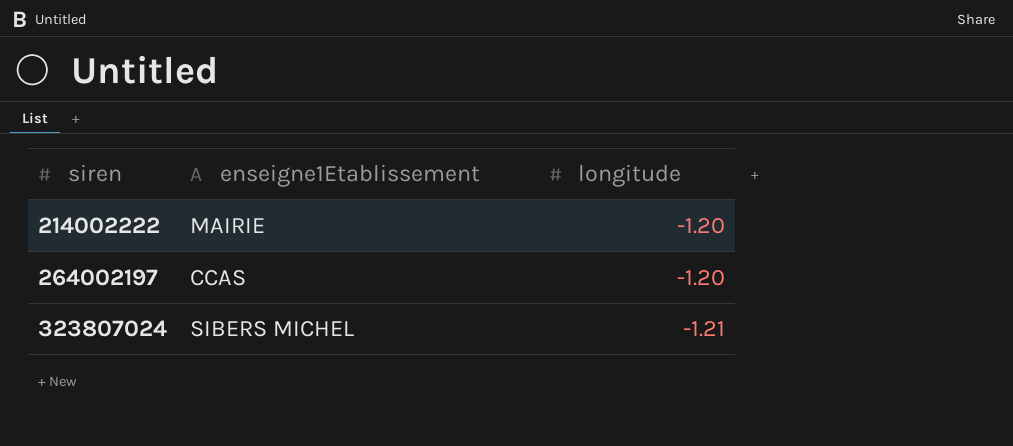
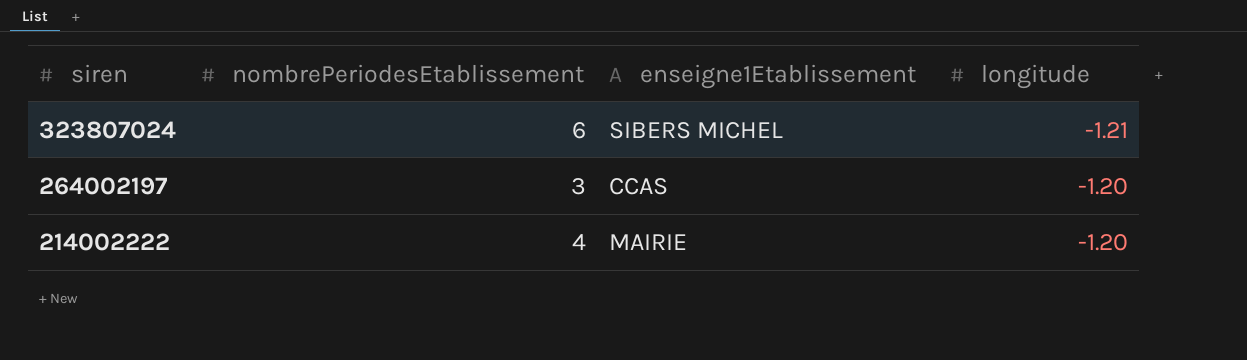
row order: siren ascending -> siren descending
column nombrePeriodesEtablissement | position: none -> 2

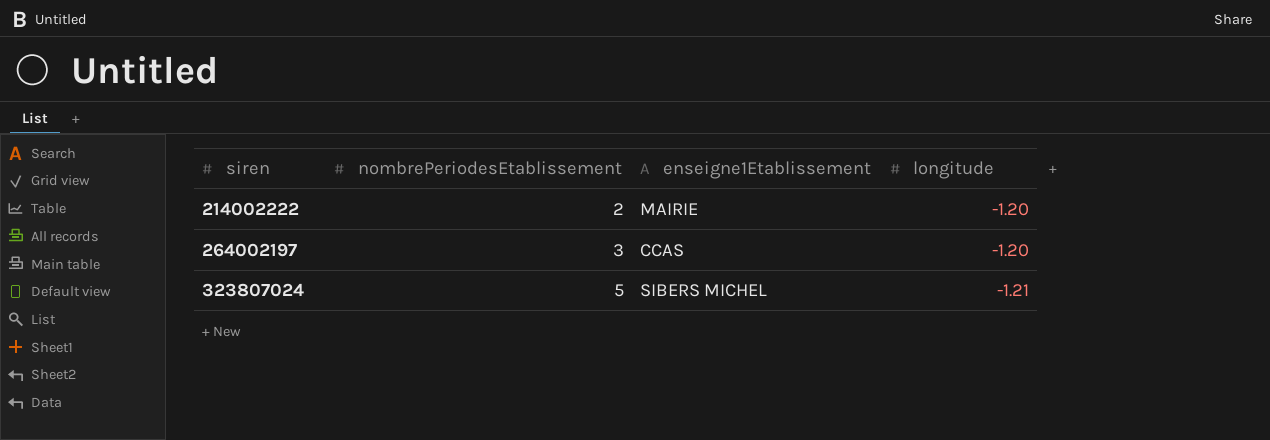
row order: siren descending -> siren ascending
214002222 | nombrePeriodesEtablissement: 4 -> 2
323807024 | nombrePeriodesEtablissement: 6 -> 5

